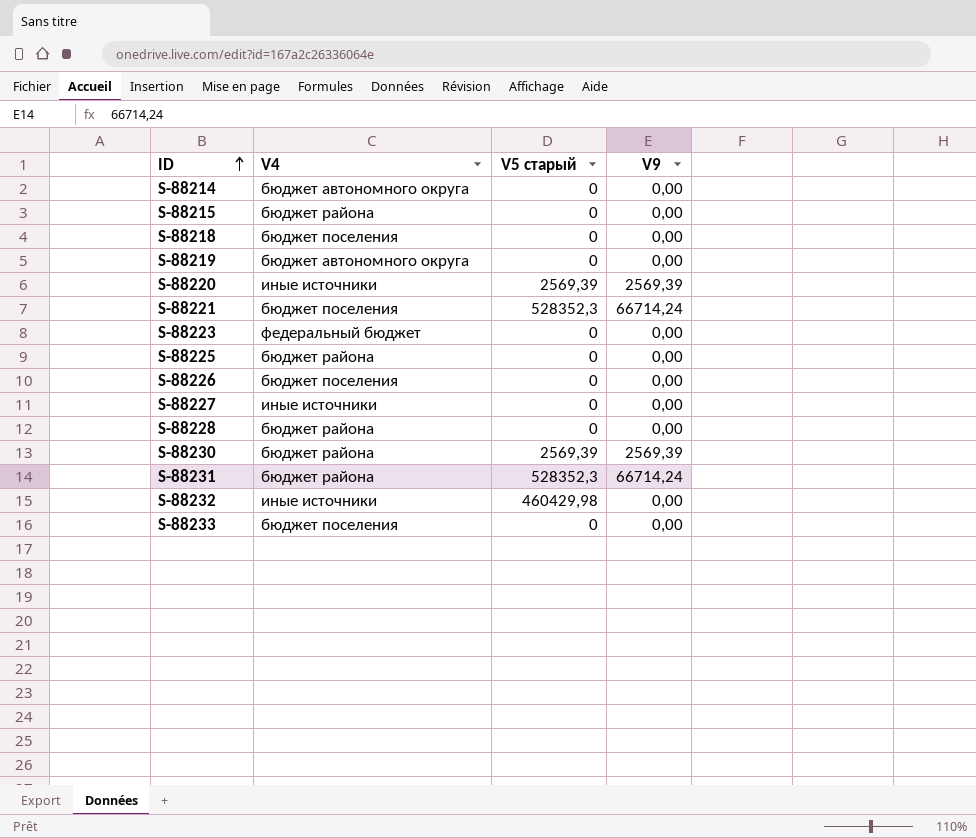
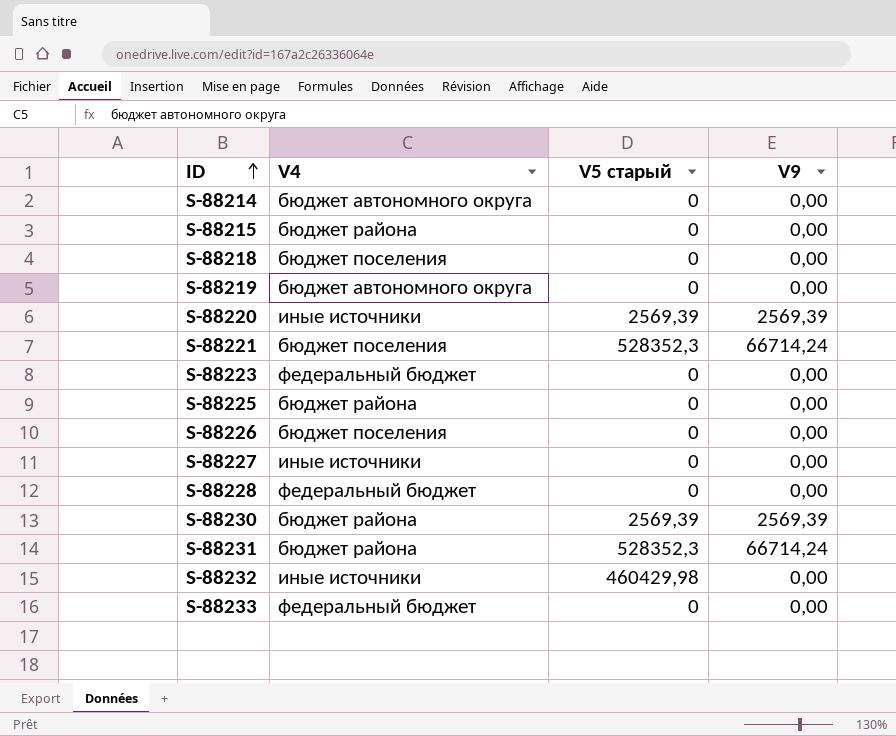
S-88228 | V4: бюджет района -> федеральный бюджет
S-88233 | V4: бюджет поселения -> федеральный бюджет

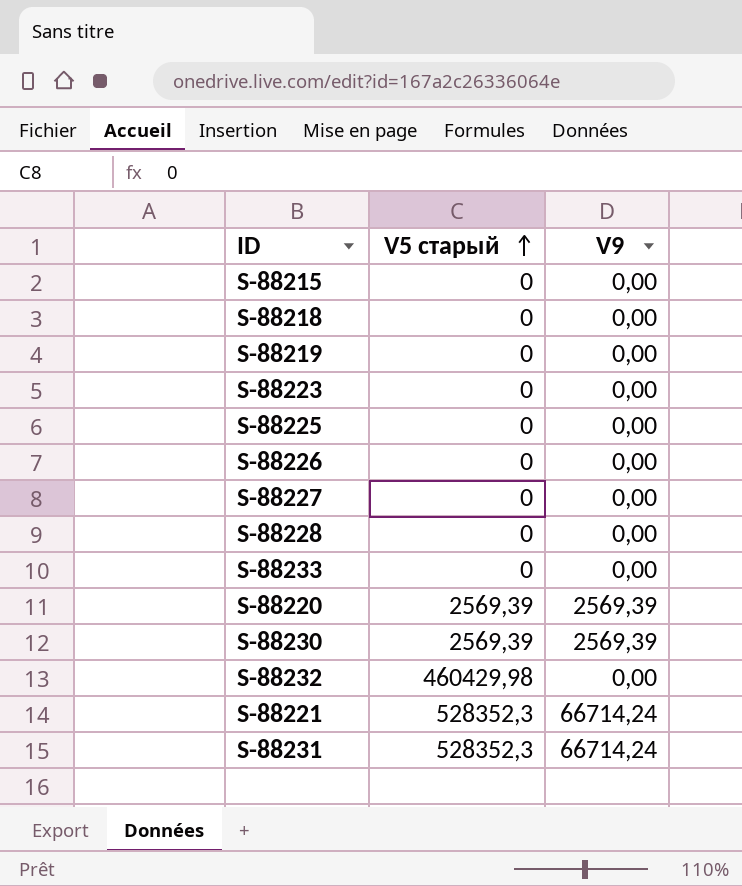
row order: ID ascending -> V5 старый ascending
column V4 | position: 2 -> none
row S-88214: бюджет автономного округа | 0 | 0,00 -> none

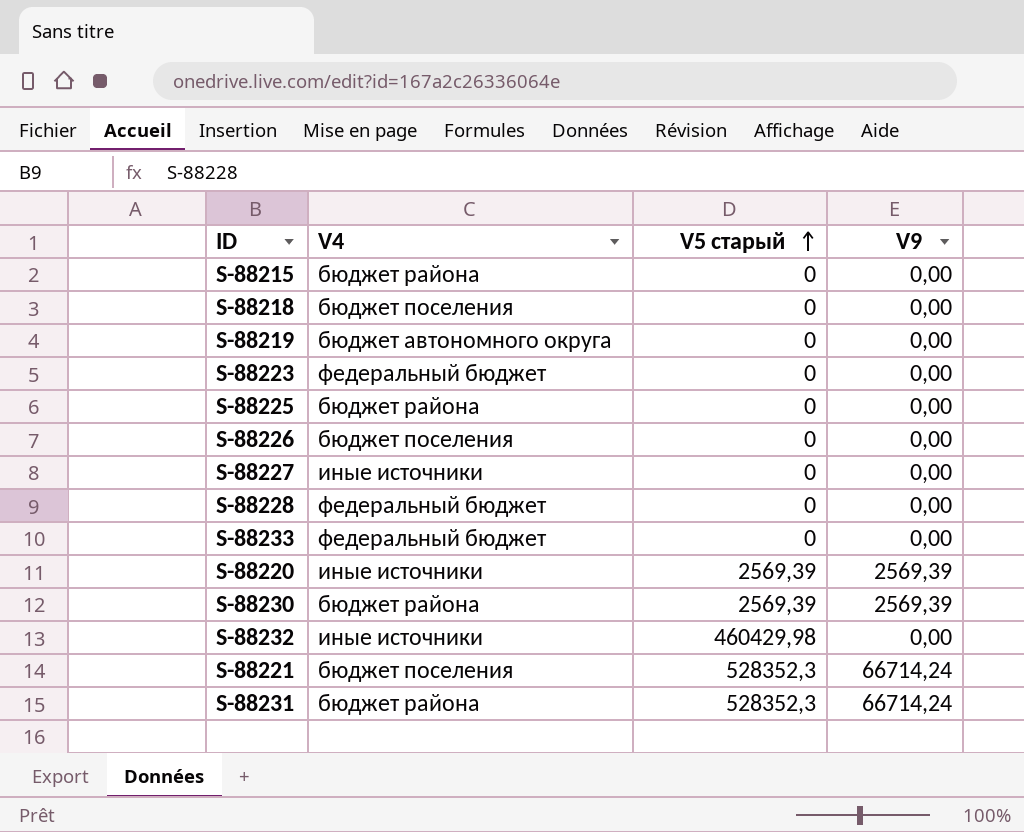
column V4 | position: none -> 2

